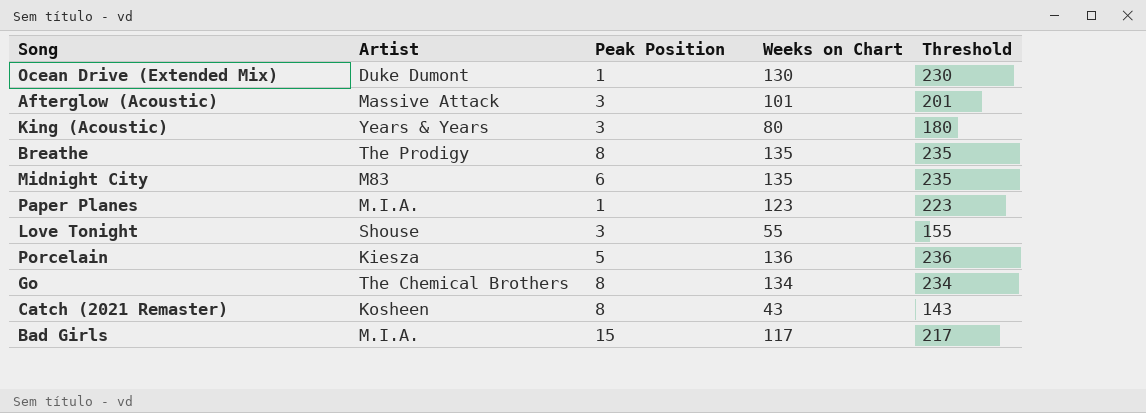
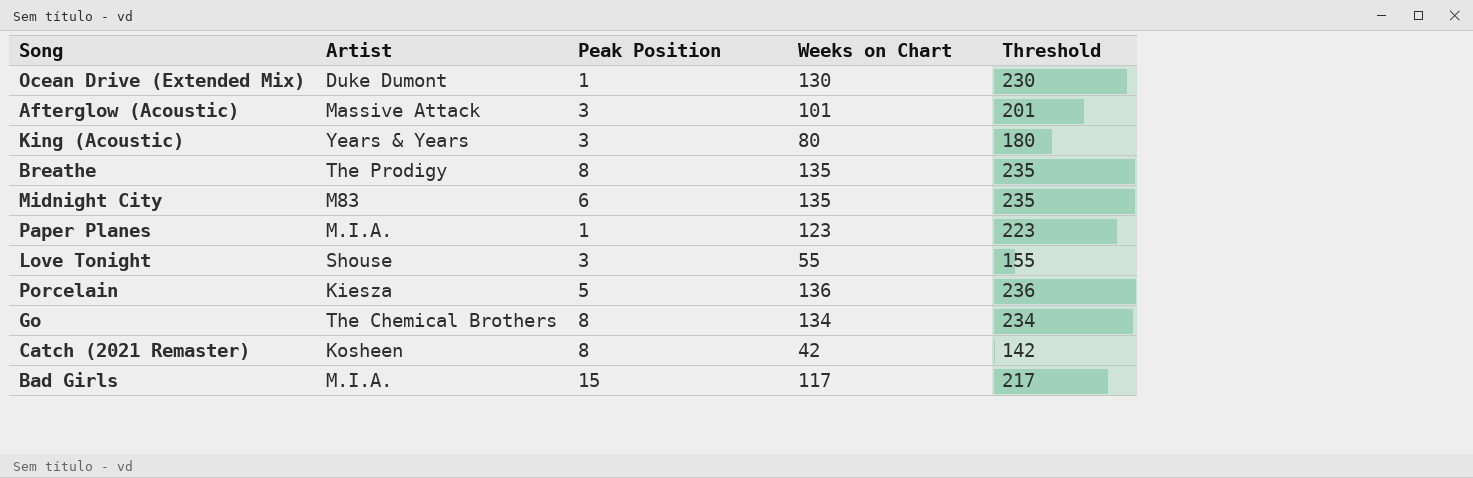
Catch (2021 Remaster) | Weeks on Chart: 43 -> 42
Catch (2021 Remaster) | Threshold: 143 -> 142

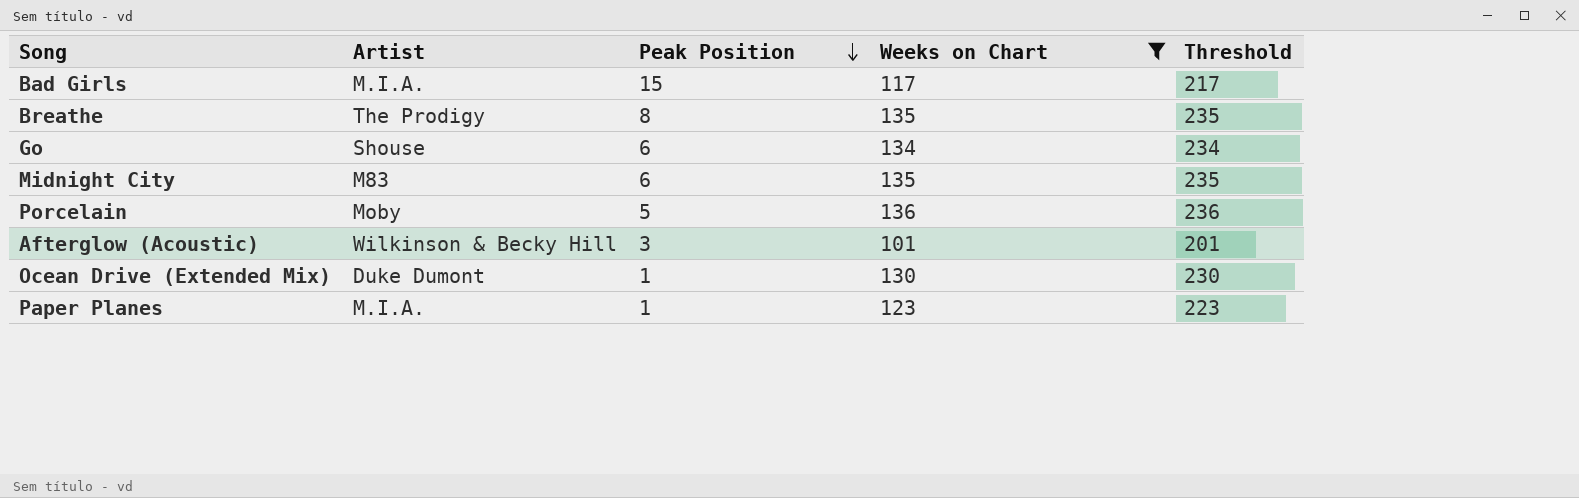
filter: none -> Weeks on Chart >= 101
row order: none -> Peak Position descending
Go | Artist: The Chemical Brothers -> Shouse
Go | Peak Position: 8 -> 6
Porcelain | Artist: Kiesza -> Moby
Afterglow (Acoustic) | Artist: Massive Attack -> Wilkinson & Becky Hill

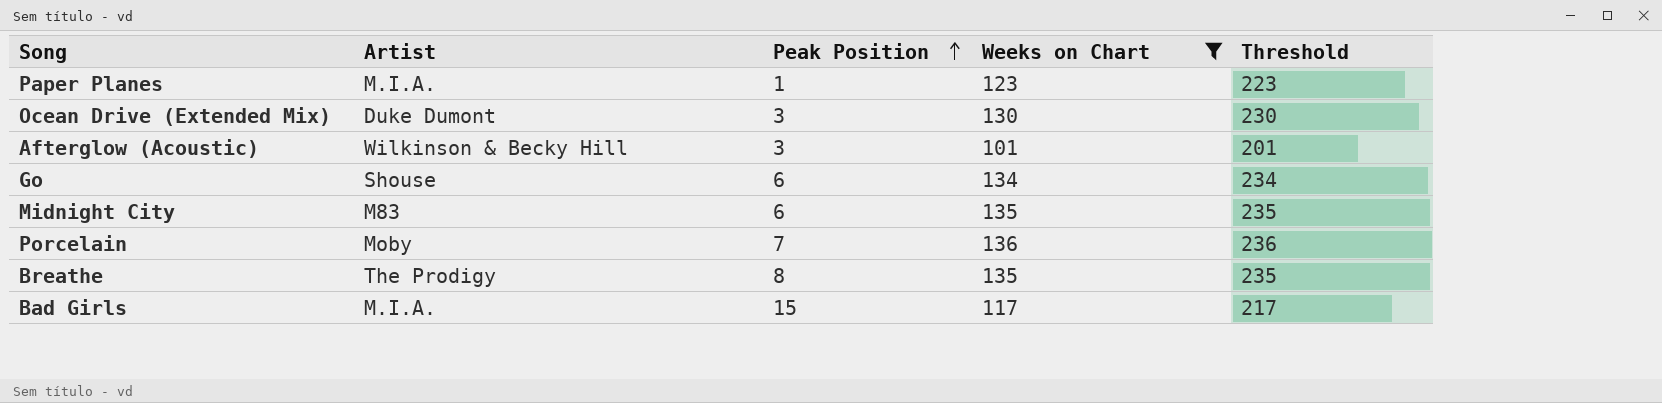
row order: Peak Position descending -> Peak Position ascending
Ocean Drive (Extended Mix) | Peak Position: 1 -> 3
Porcelain | Peak Position: 5 -> 7

